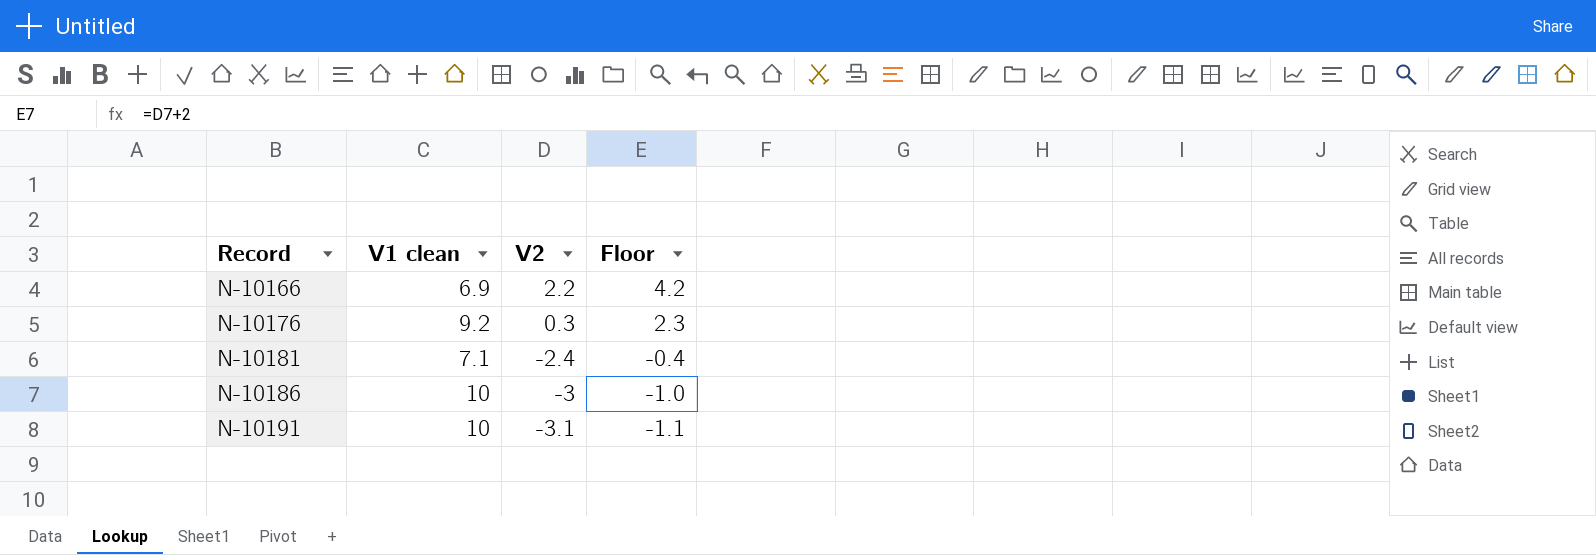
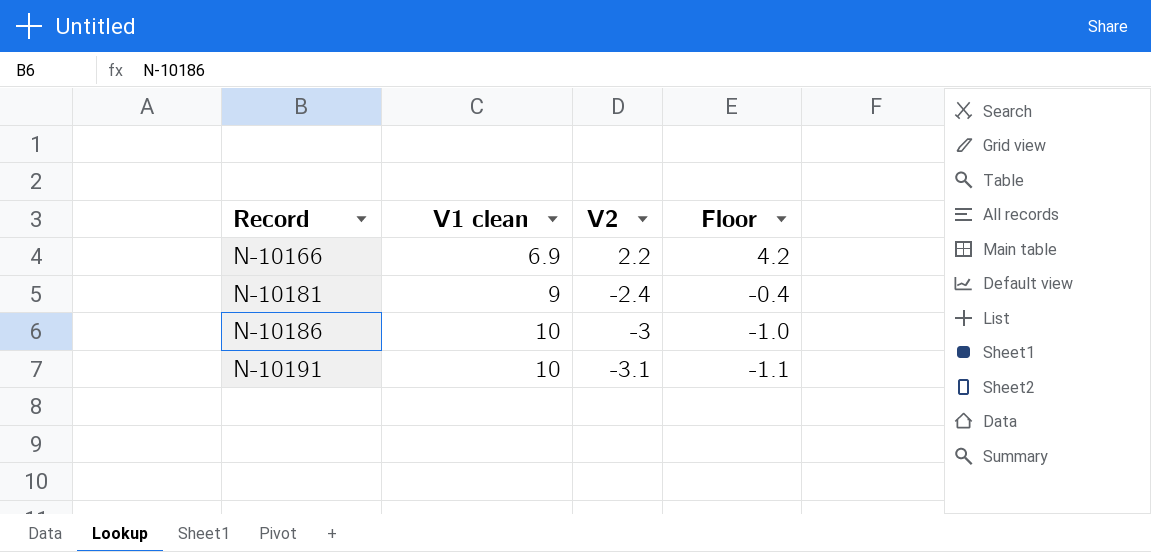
row N-10176: 9.2 | 0.3 | 2.3 -> none
N-10181 | V1 clean: 7.1 -> 9

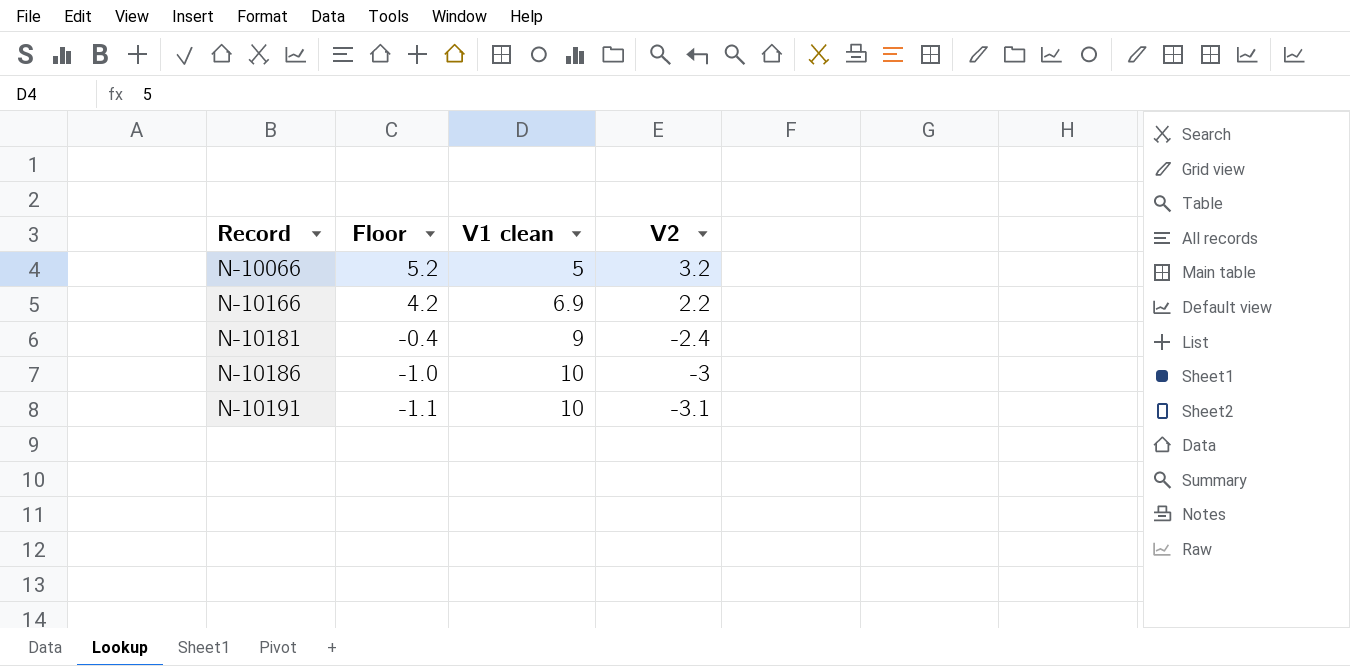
column Floor | position: 4 -> 2
row N-10066: none -> 5.2 | 5 | 3.2

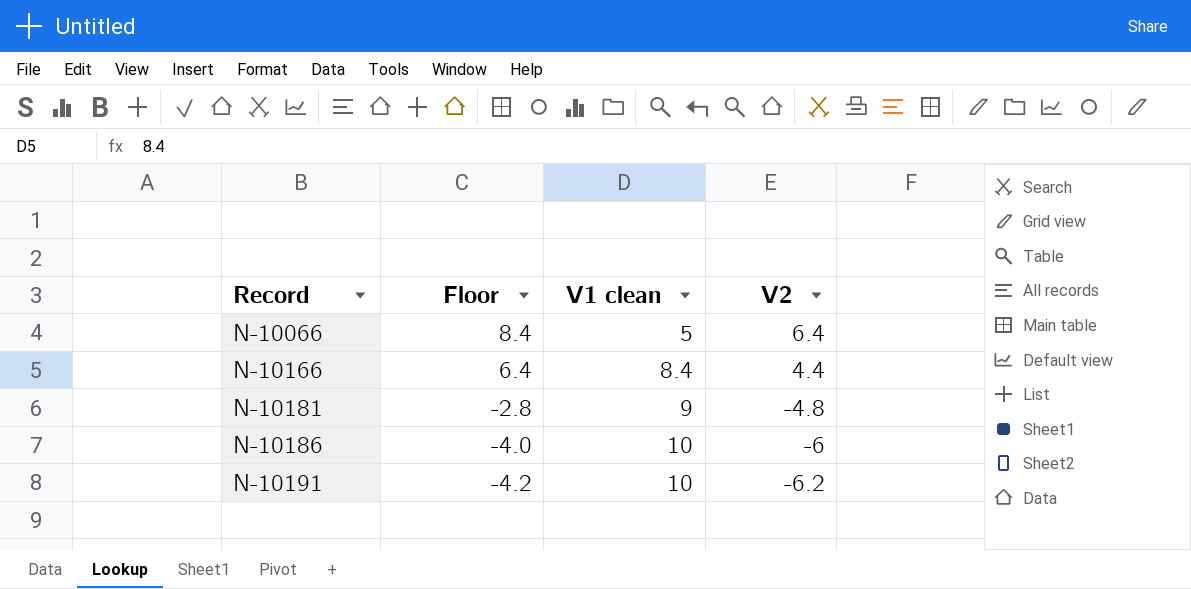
N-10066 | Floor: 5.2 -> 8.4
N-10066 | V2: 3.2 -> 6.4
N-10166 | Floor: 4.2 -> 6.4
N-10166 | V1 clean: 6.9 -> 8.4
N-10166 | V2: 2.2 -> 4.4
N-10181 | Floor: -0.4 -> -2.8
N-10181 | V2: -2.4 -> -4.8
N-10186 | Floor: -1.0 -> -4.0
N-10186 | V2: -3 -> -6
N-10191 | Floor: -1.1 -> -4.2
N-10191 | V2: -3.1 -> -6.2

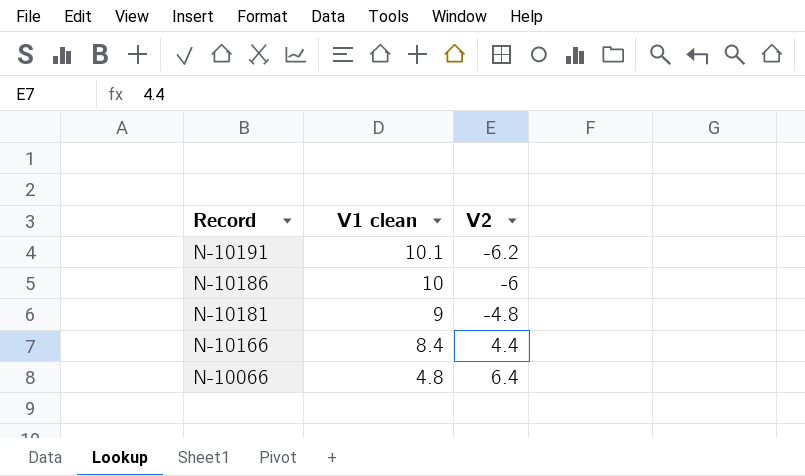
row order: Record ascending -> Record descending
column Floor | formula: [V2] + 2 -> none
N-10191 | V1 clean: 10 -> 10.1
N-10066 | V1 clean: 5 -> 4.8

